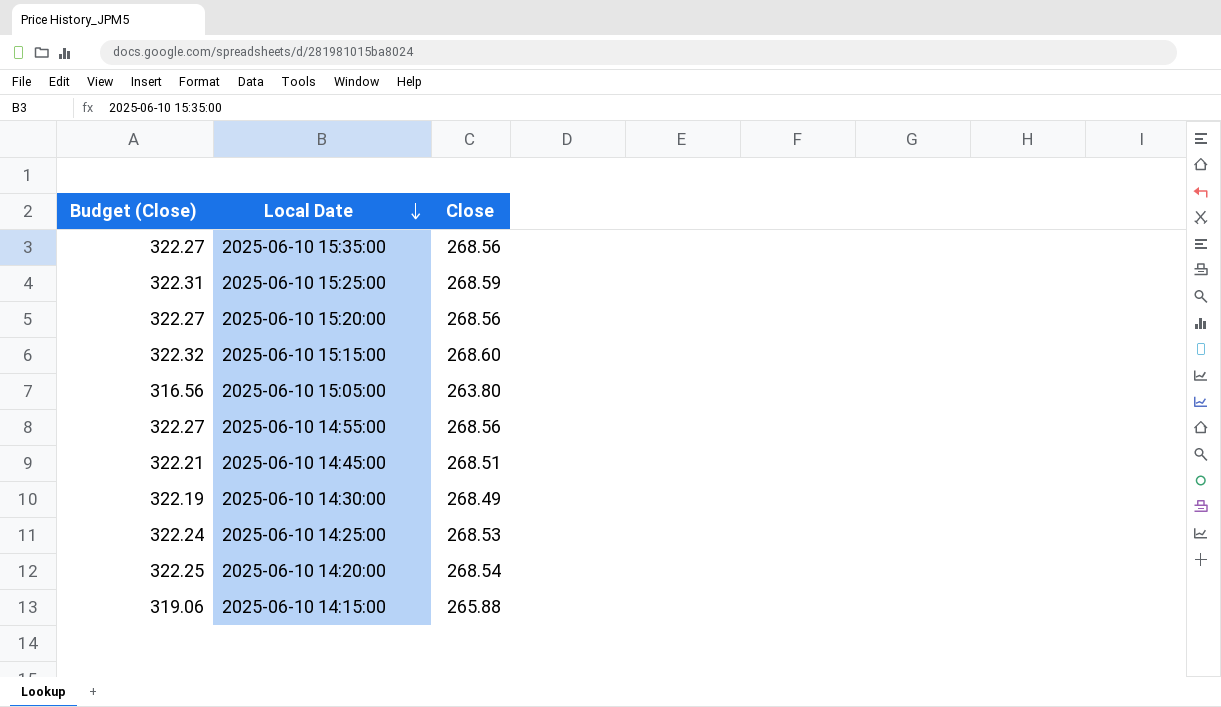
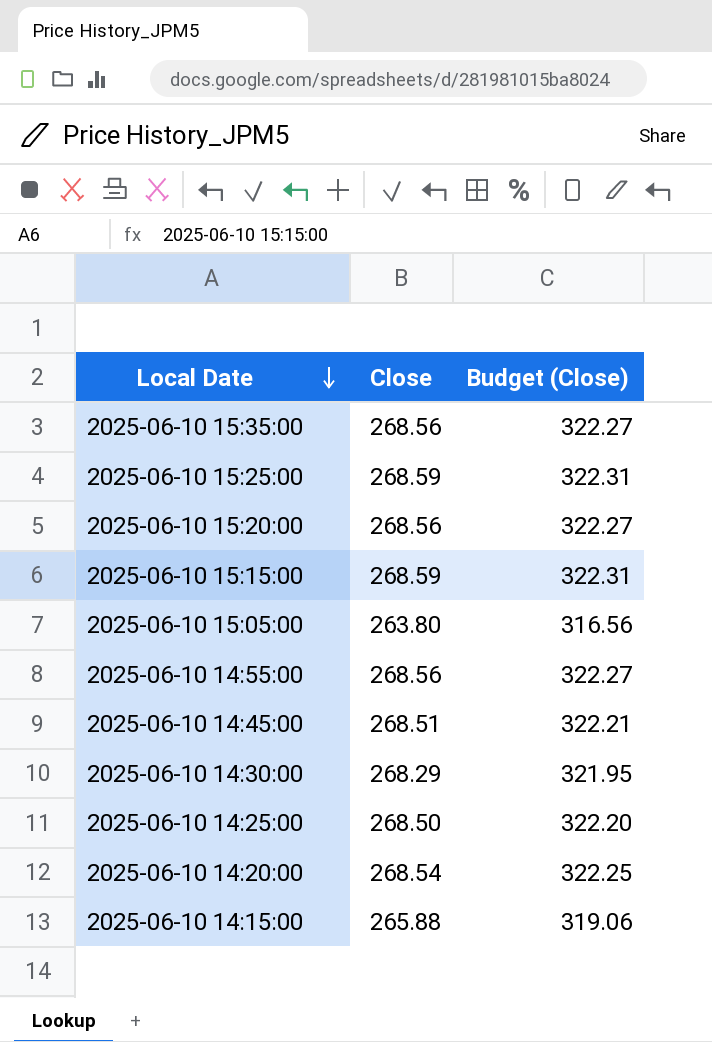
column Budget (Close) | position: 1 -> 3
2025-06-10 15:15:00 | Close: 268.60 -> 268.59
2025-06-10 15:15:00 | Budget (Close): 322.32 -> 322.31
2025-06-10 14:30:00 | Close: 268.49 -> 268.29
2025-06-10 14:30:00 | Budget (Close): 322.19 -> 321.95
2025-06-10 14:25:00 | Close: 268.53 -> 268.50
2025-06-10 14:25:00 | Budget (Close): 322.24 -> 322.20

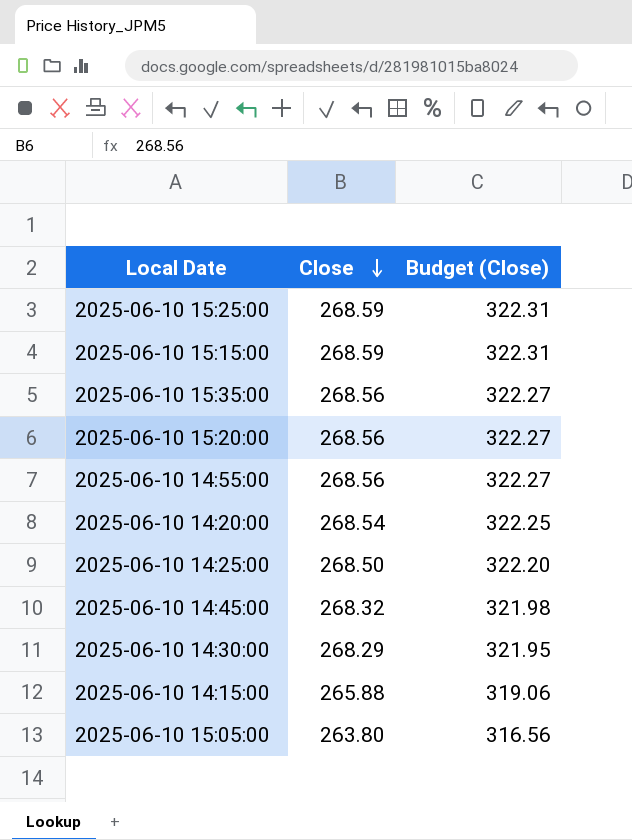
row order: Local Date descending -> Close descending
2025-06-10 14:45:00 | Close: 268.51 -> 268.32
2025-06-10 14:45:00 | Budget (Close): 322.21 -> 321.98

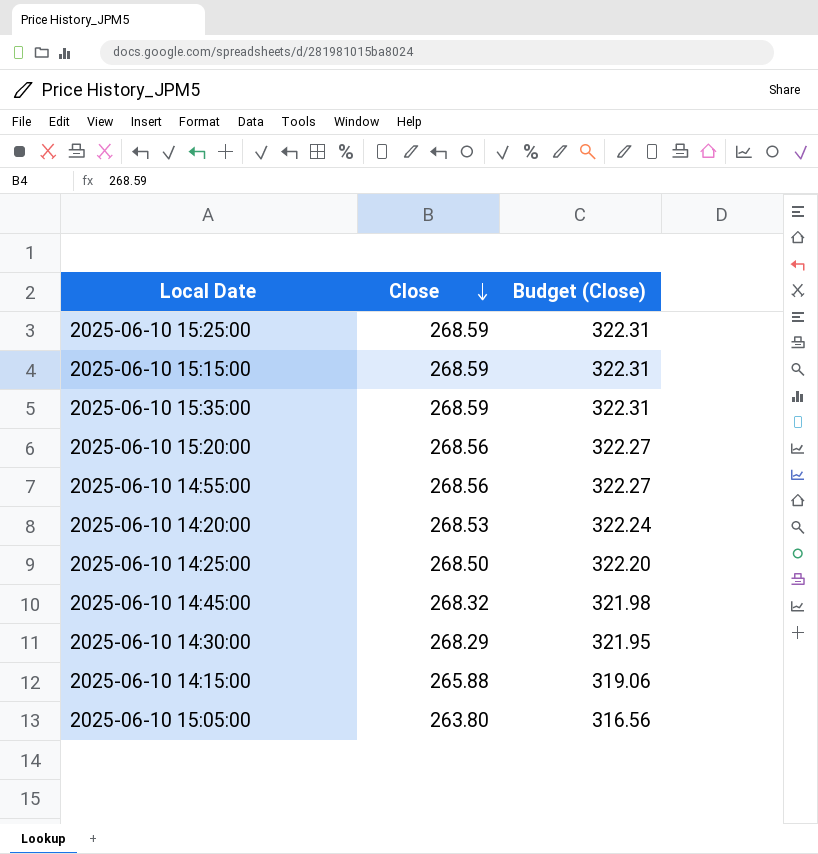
2025-06-10 15:35:00 | Close: 268.56 -> 268.59
2025-06-10 15:35:00 | Budget (Close): 322.27 -> 322.31
2025-06-10 14:20:00 | Close: 268.54 -> 268.53
2025-06-10 14:20:00 | Budget (Close): 322.25 -> 322.24

